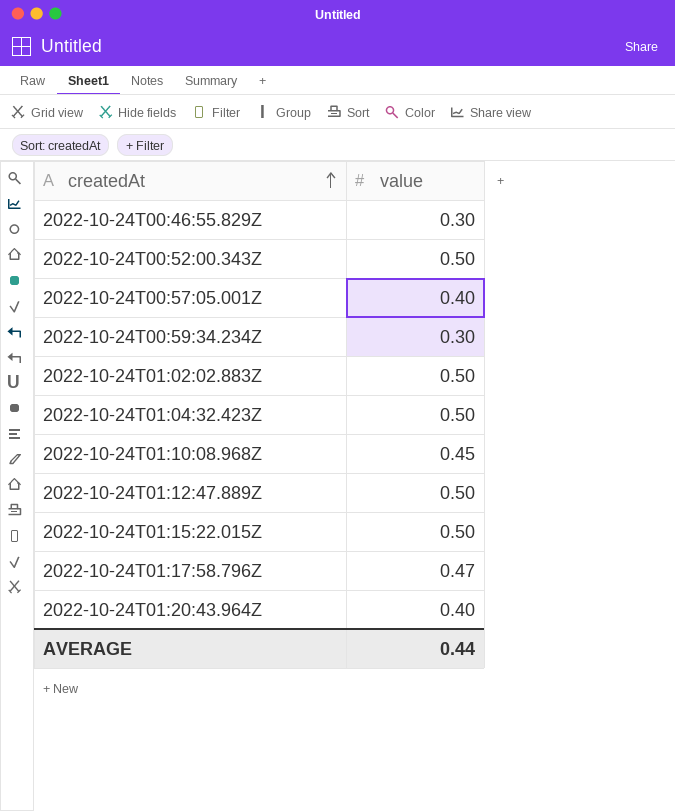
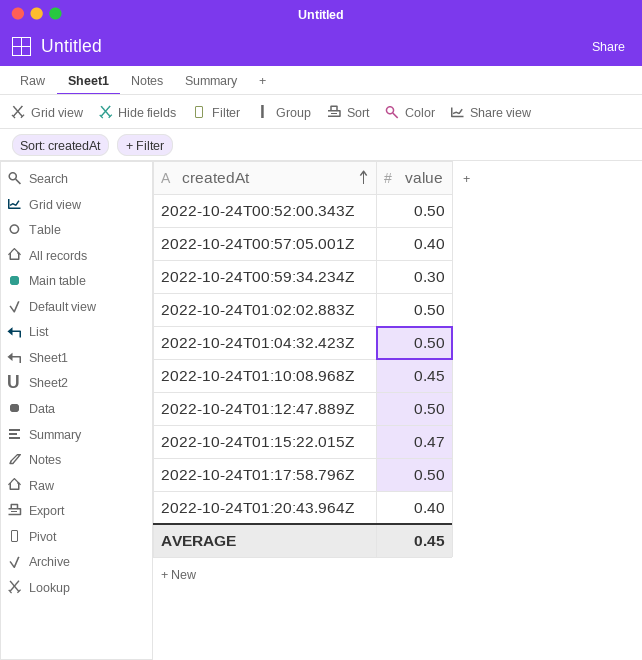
row 2022-10-24T00:46:55.829Z: 0.30 -> none
2022-10-24T01:15:22.015Z | value: 0.50 -> 0.47
2022-10-24T01:17:58.796Z | value: 0.47 -> 0.50
AVERAGE | value: 0.44 -> 0.45

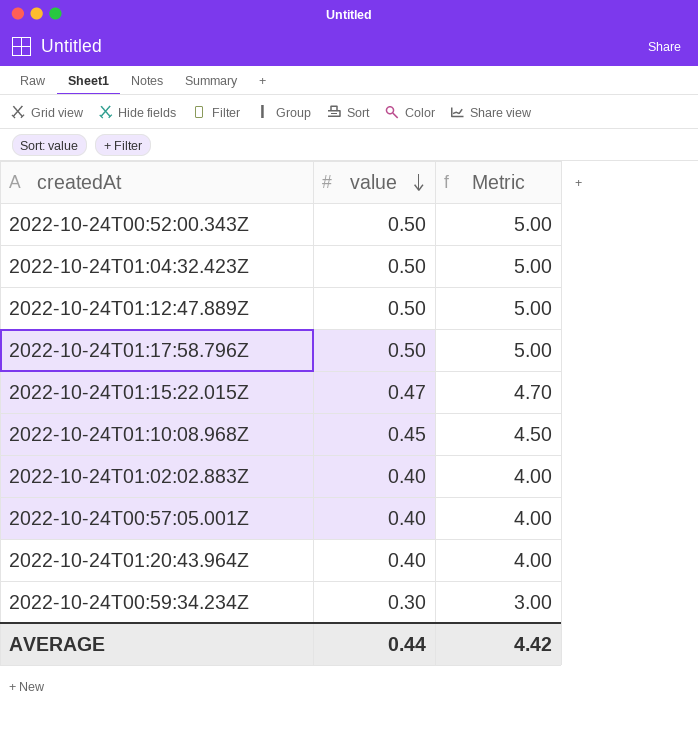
row order: createdAt ascending -> value descending
column Metric | formula: none -> [value] * 10
2022-10-24T01:02:02.883Z | value: 0.50 -> 0.40
AVERAGE | value: 0.45 -> 0.44

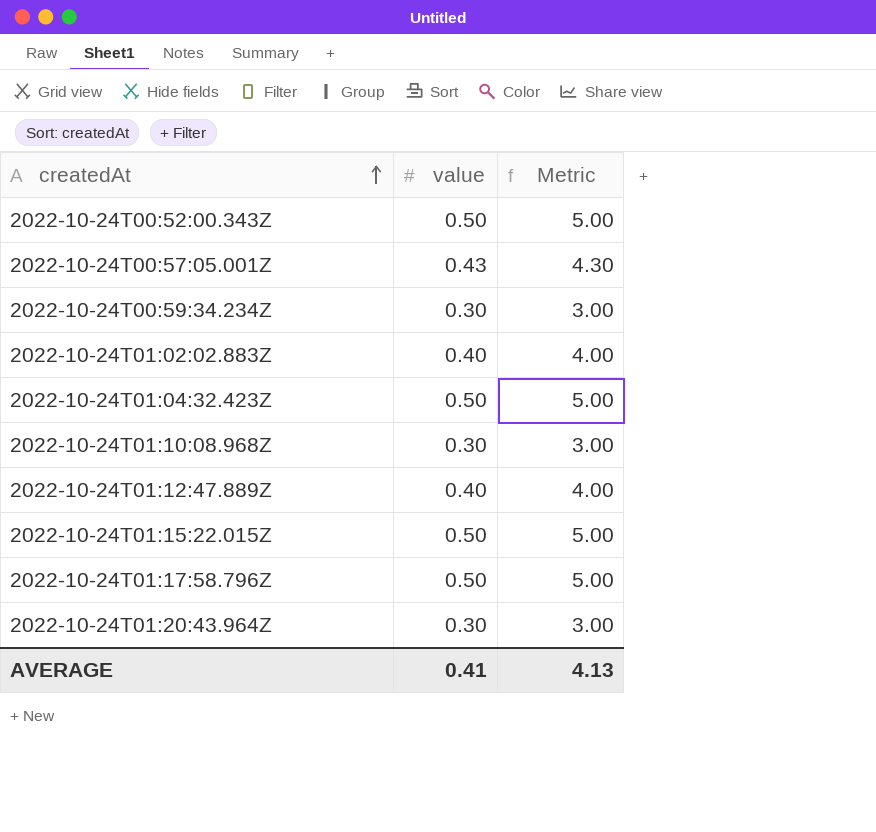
row order: value descending -> createdAt ascending
2022-10-24T00:57:05.001Z | value: 0.40 -> 0.43
2022-10-24T00:57:05.001Z | Metric: 4.00 -> 4.30
2022-10-24T01:10:08.968Z | value: 0.45 -> 0.30
2022-10-24T01:10:08.968Z | Metric: 4.50 -> 3.00
2022-10-24T01:12:47.889Z | value: 0.50 -> 0.40
2022-10-24T01:12:47.889Z | Metric: 5.00 -> 4.00
2022-10-24T01:15:22.015Z | value: 0.47 -> 0.50
2022-10-24T01:15:22.015Z | Metric: 4.70 -> 5.00
2022-10-24T01:20:43.964Z | value: 0.40 -> 0.30
2022-10-24T01:20:43.964Z | Metric: 4.00 -> 3.00
AVERAGE | value: 0.44 -> 0.41
AVERAGE | Metric: 4.42 -> 4.13

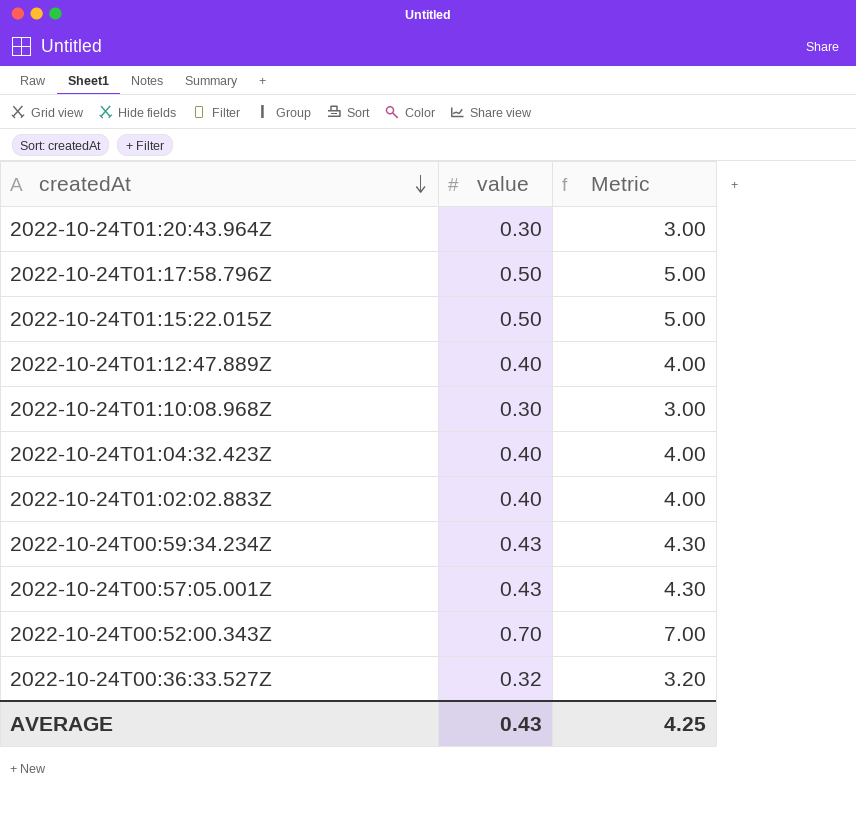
row order: createdAt ascending -> createdAt descending
2022-10-24T01:04:32.423Z | value: 0.50 -> 0.40
2022-10-24T01:04:32.423Z | Metric: 5.00 -> 4.00
2022-10-24T00:59:34.234Z | value: 0.30 -> 0.43
2022-10-24T00:59:34.234Z | Metric: 3.00 -> 4.30
2022-10-24T00:52:00.343Z | value: 0.50 -> 0.70
2022-10-24T00:52:00.343Z | Metric: 5.00 -> 7.00
row 2022-10-24T00:36:33.527Z: none -> 0.32 | 3.20
AVERAGE | value: 0.41 -> 0.43
AVERAGE | Metric: 4.13 -> 4.25

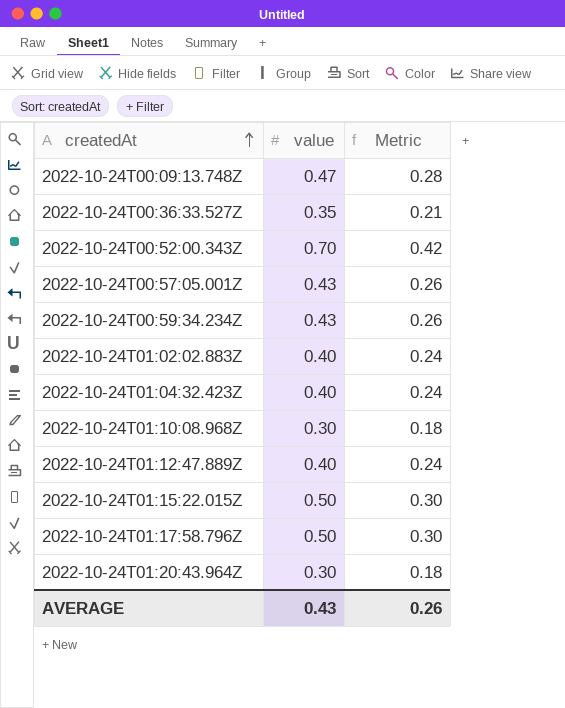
row order: createdAt descending -> createdAt ascending
column Metric | formula: [value] * 10 -> [value] * 0.6
row 2022-10-24T00:09:13.748Z: none -> 0.47 | 0.28
2022-10-24T00:36:33.527Z | value: 0.32 -> 0.35
AVERAGE | Metric: 4.25 -> 0.26

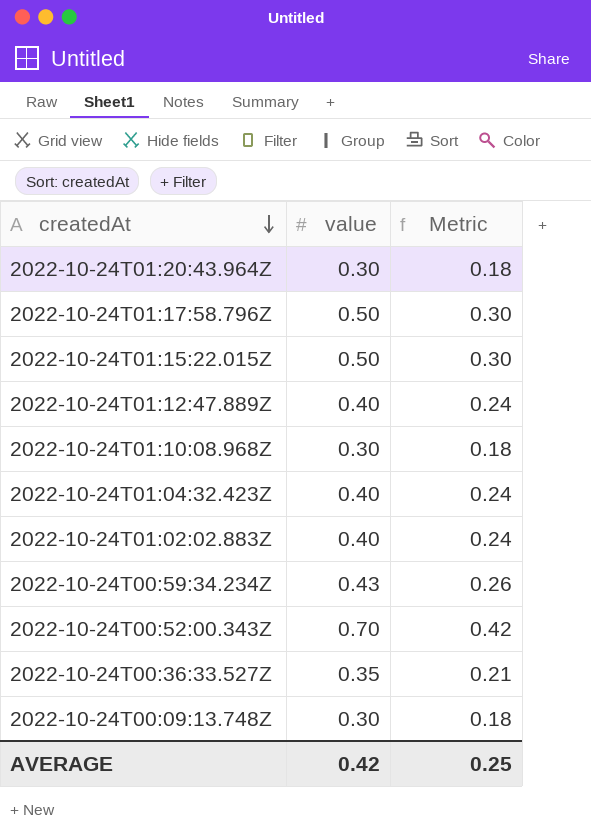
row order: createdAt ascending -> createdAt descending
row 2022-10-24T00:57:05.001Z: 0.43 | 0.26 -> none
2022-10-24T00:09:13.748Z | value: 0.47 -> 0.30
2022-10-24T00:09:13.748Z | Metric: 0.28 -> 0.18
AVERAGE | value: 0.43 -> 0.42
AVERAGE | Metric: 0.26 -> 0.25

